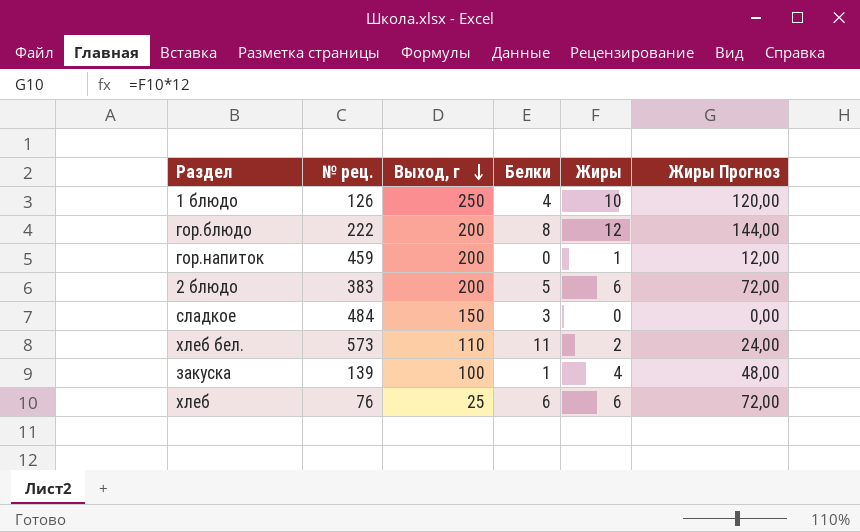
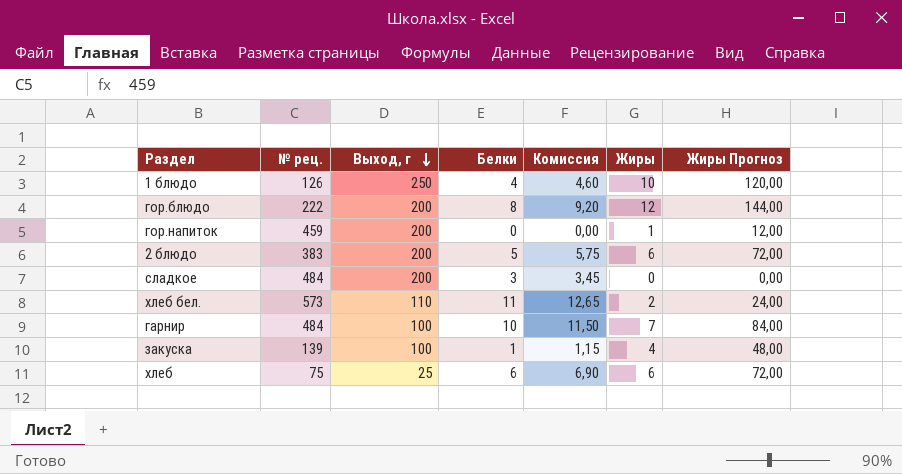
column Комиссия | formula: none -> [Белки] * 1,15
сладкое | Выход, г: 150 -> 200
row гарнир: none -> 484 | 100 | 10 | 11,50 | 7 | 84,00
хлеб | № рец.: 76 -> 75

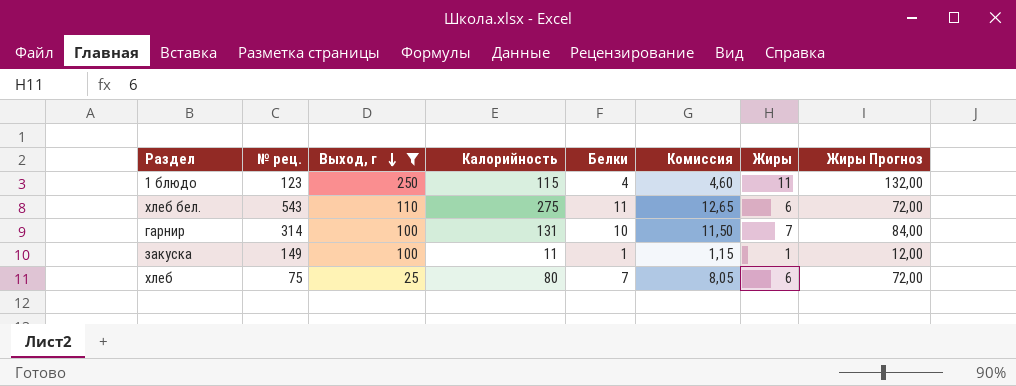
filter: none -> Выход, г != 200
column Калорийность | position: none -> 4
1 блюдо | № рец.: 126 -> 123
1 блюдо | Жиры: 10 -> 11
1 блюдо | Жиры Прогноз: 120,00 -> 132,00
хлеб бел. | № рец.: 573 -> 543
хлеб бел. | Жиры: 2 -> 6
хлеб бел. | Жиры Прогноз: 24,00 -> 72,00
гарнир | № рец.: 484 -> 314
закуска | № рец.: 139 -> 149
закуска | Жиры: 4 -> 1
закуска | Жиры Прогноз: 48,00 -> 12,00
хлеб | Белки: 6 -> 7
хлеб | Комиссия: 6,90 -> 8,05

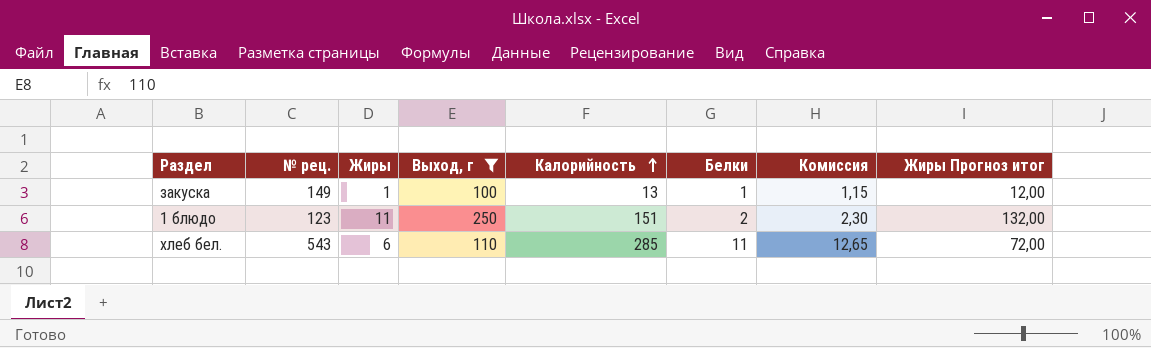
row order: Выход, г descending -> Калорийность ascending
column Жиры | position: 7 -> 3
column name: Жиры Прогноз -> Жиры Прогноз итог
row гарнир: 314 | 100 | 131 | 10 | 11,50 | 7 | 84,00 -> none
row хлеб: 75 | 25 | 80 | 7 | 8,05 | 6 | 72,00 -> none
закуска | Калорийность: 11 -> 13
1 блюдо | Калорийность: 115 -> 151
1 блюдо | Белки: 4 -> 2
1 блюдо | Комиссия: 4,60 -> 2,30
хлеб бел. | Калорийность: 275 -> 285

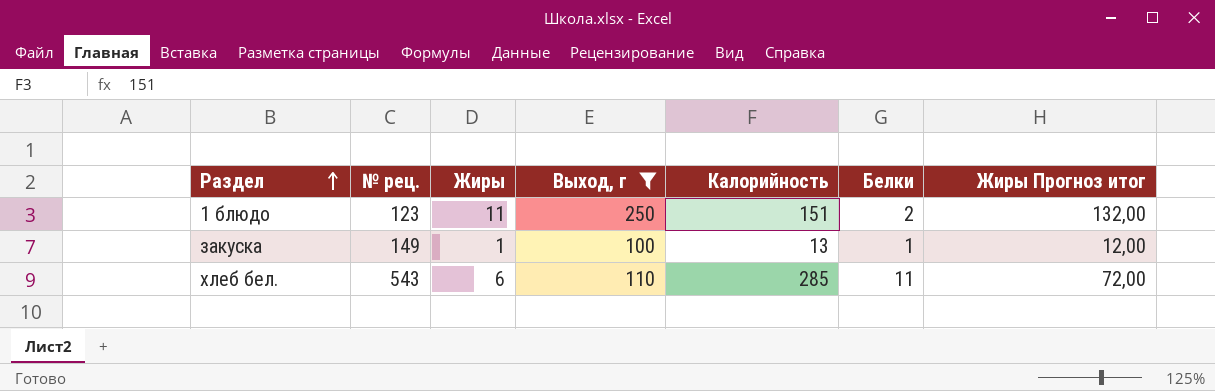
row order: Калорийность ascending -> Раздел ascending
column Комиссия | formula: [Белки] * 1,15 -> none

